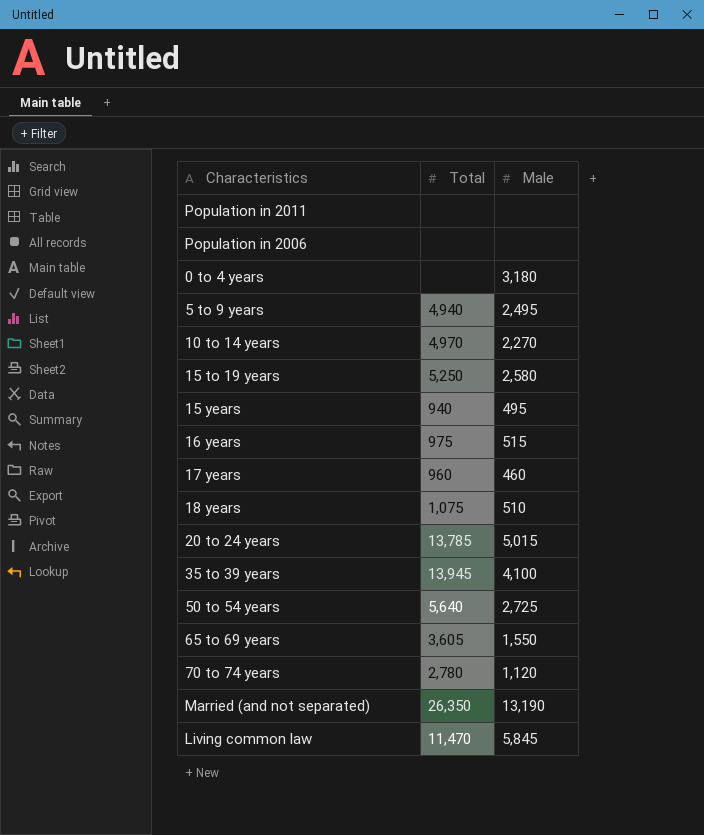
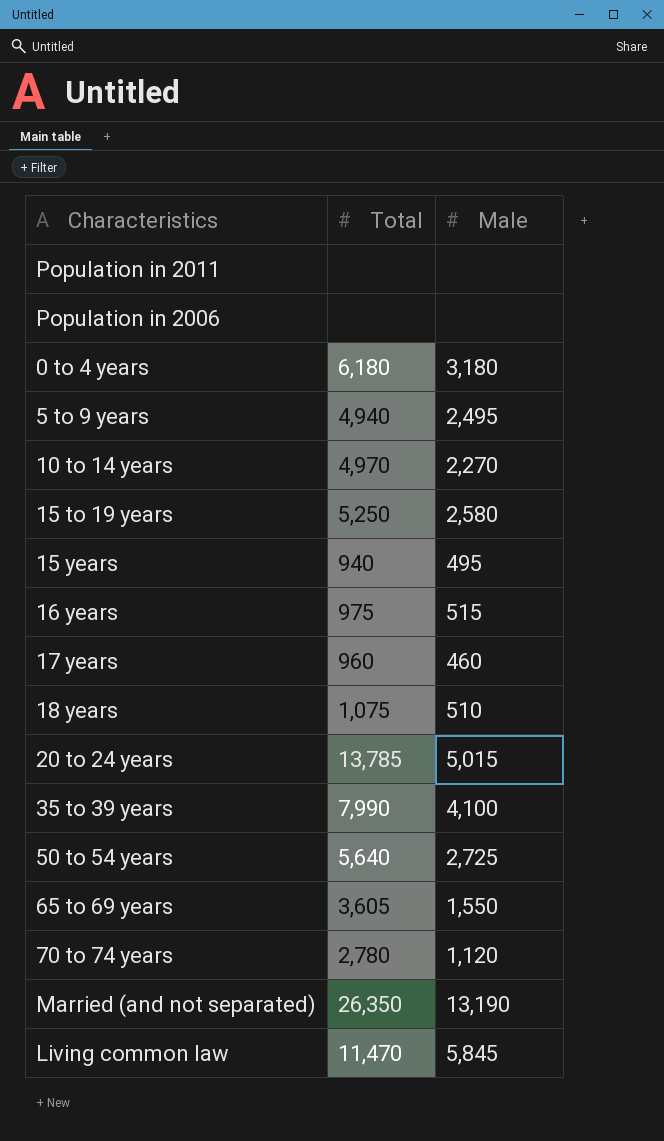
0 to 4 years | Total: none -> 6,180
35 to 39 years | Total: 13,945 -> 7,990

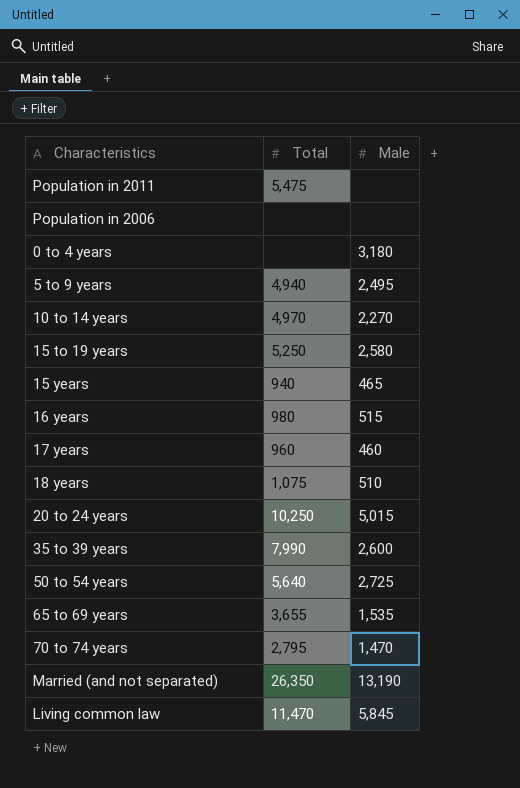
Population in 2011 | Total: none -> 5,475
0 to 4 years | Total: 6,180 -> none
15 years | Male: 495 -> 465
16 years | Total: 975 -> 980
20 to 24 years | Total: 13,785 -> 10,250
35 to 39 years | Male: 4,100 -> 2,600
65 to 69 years | Total: 3,605 -> 3,655
65 to 69 years | Male: 1,550 -> 1,535
70 to 74 years | Total: 2,780 -> 2,795
70 to 74 years | Male: 1,120 -> 1,470

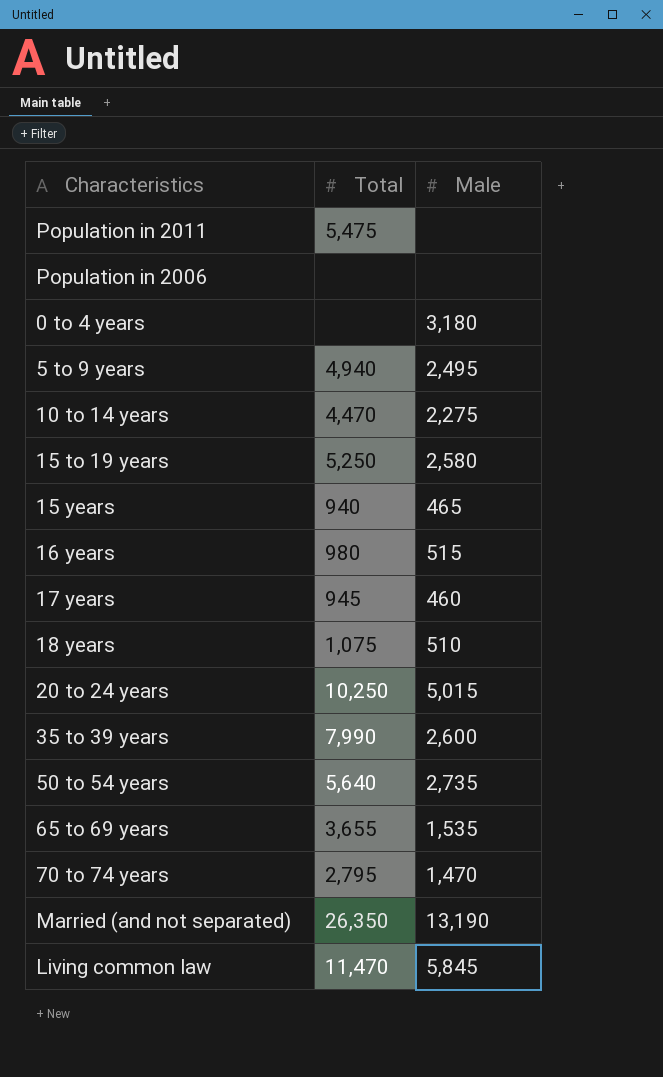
10 to 14 years | Total: 4,970 -> 4,470
10 to 14 years | Male: 2,270 -> 2,275
17 years | Total: 960 -> 945
50 to 54 years | Male: 2,725 -> 2,735

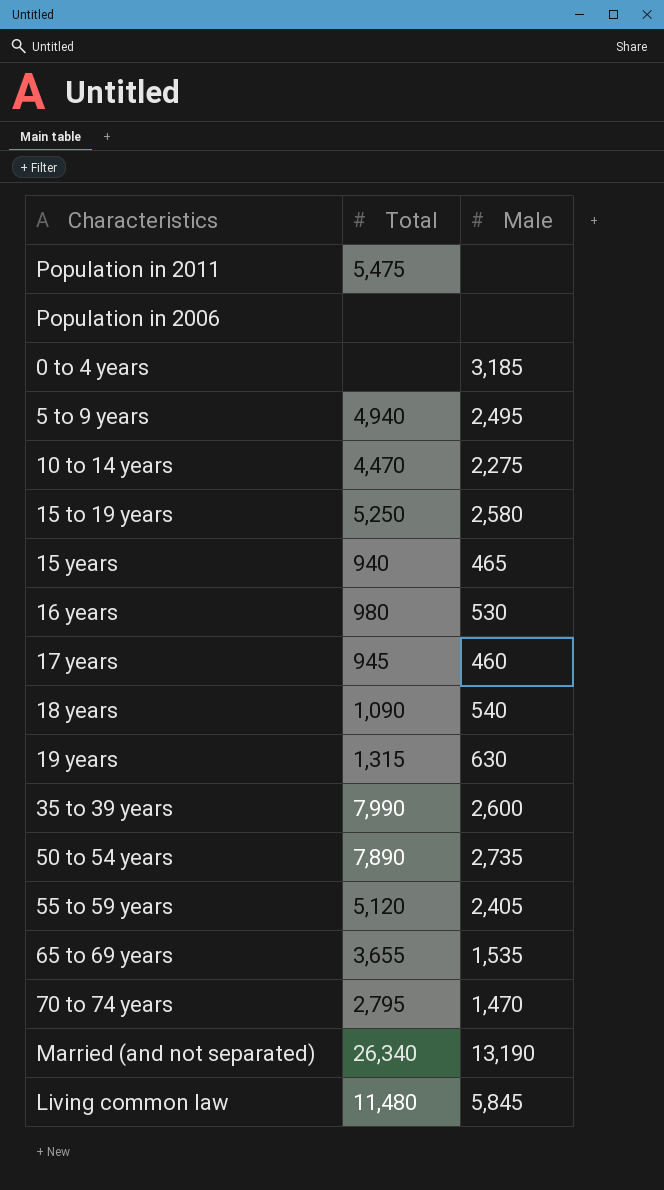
row 20 to 24 years: 10,250 | 5,015 -> none
0 to 4 years | Male: 3,180 -> 3,185
16 years | Male: 515 -> 530
18 years | Total: 1,075 -> 1,090
18 years | Male: 510 -> 540
row 19 years: none -> 1,315 | 630
50 to 54 years | Total: 5,640 -> 7,890
row 55 to 59 years: none -> 5,120 | 2,405
Married (and not separated) | Total: 26,350 -> 26,340
Living common law | Total: 11,470 -> 11,480

